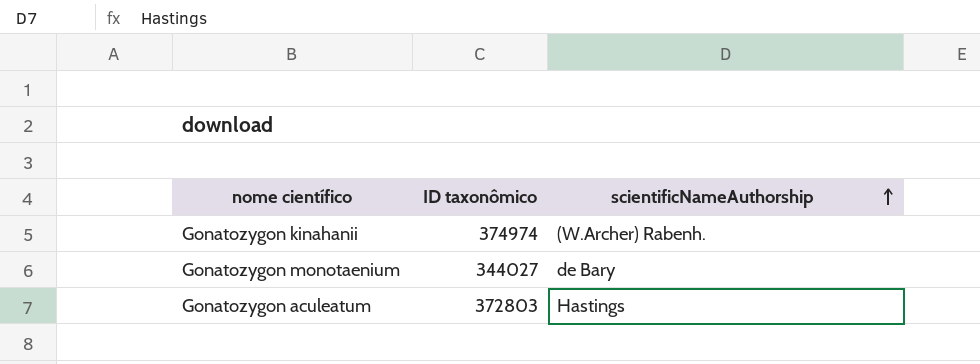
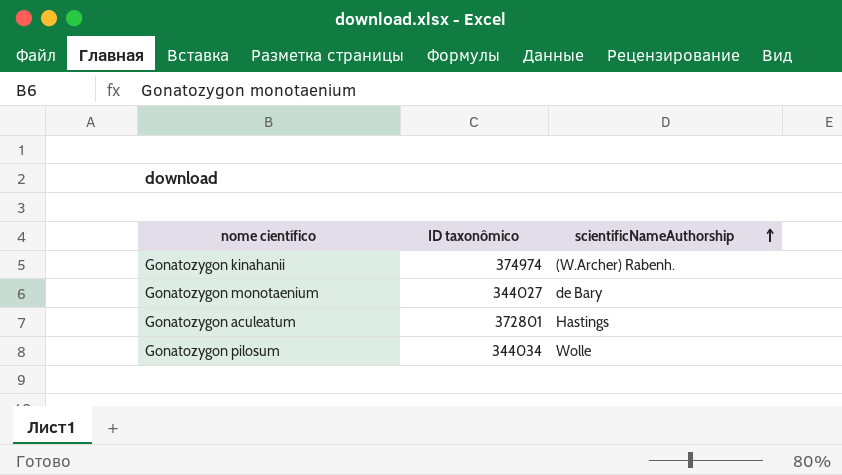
Gonatozygon aculeatum | ID taxonômico: 372803 -> 372801
row Gonatozygon pilosum: none -> 344034 | Wolle

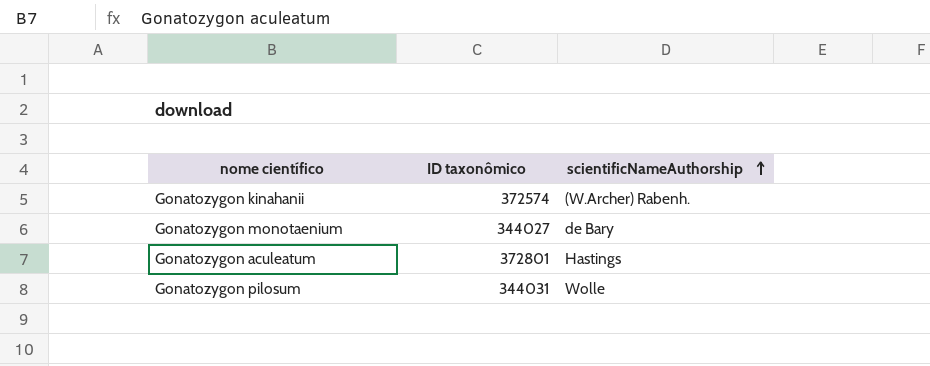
Gonatozygon kinahanii | ID taxonômico: 374974 -> 372574
Gonatozygon pilosum | ID taxonômico: 344034 -> 344031

